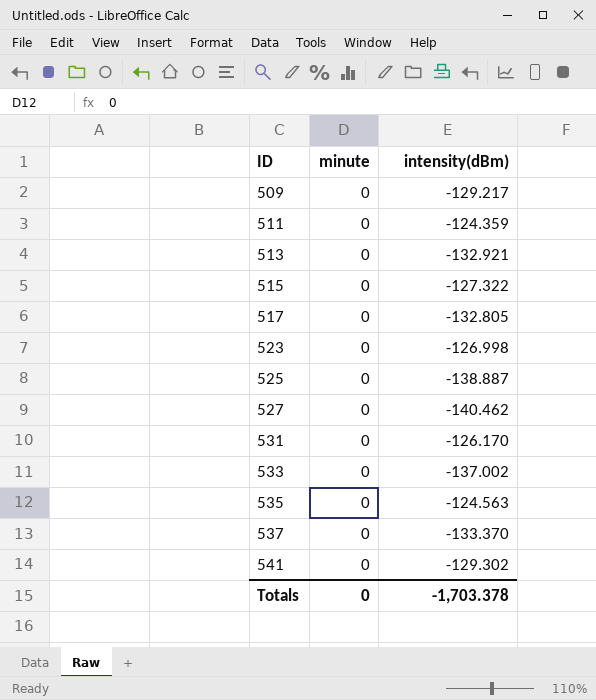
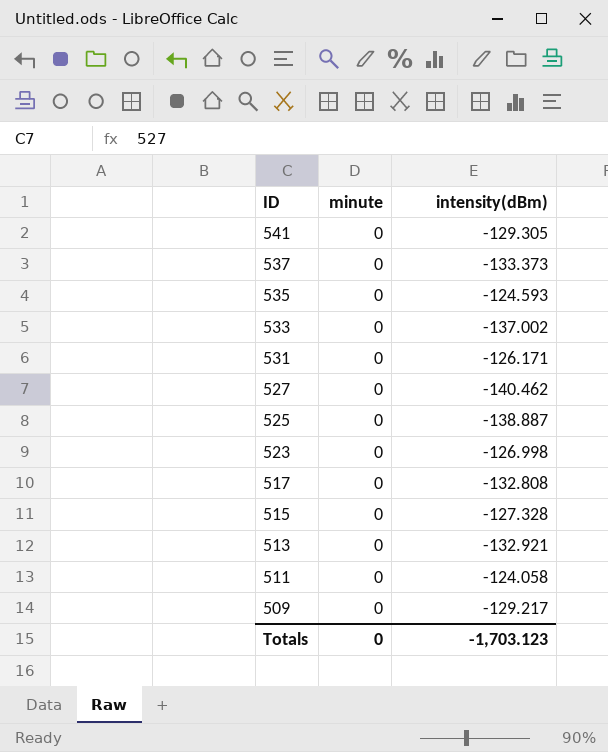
row order: ID ascending -> ID descending
541 | intensity(dBm): -129.302 -> -129.305
537 | intensity(dBm): -133.370 -> -133.373
535 | intensity(dBm): -124.563 -> -124.593
531 | intensity(dBm): -126.170 -> -126.171
517 | intensity(dBm): -132.805 -> -132.808
515 | intensity(dBm): -127.322 -> -127.328
511 | intensity(dBm): -124.359 -> -124.058
Totals | intensity(dBm): -1,703.378 -> -1,703.123

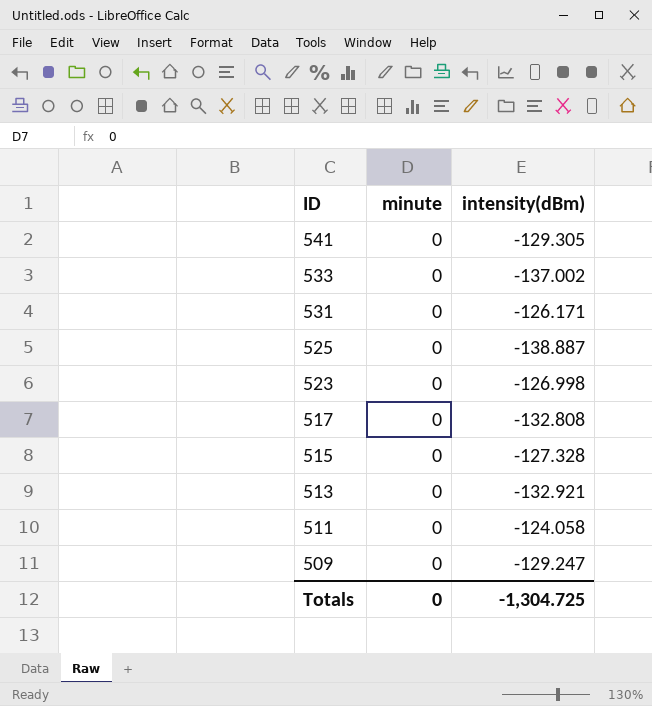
row 537: 0 | -133.373 -> none
row 535: 0 | -124.593 -> none
row 527: 0 | -140.462 -> none
509 | intensity(dBm): -129.217 -> -129.247
Totals | intensity(dBm): -1,703.123 -> -1,304.725

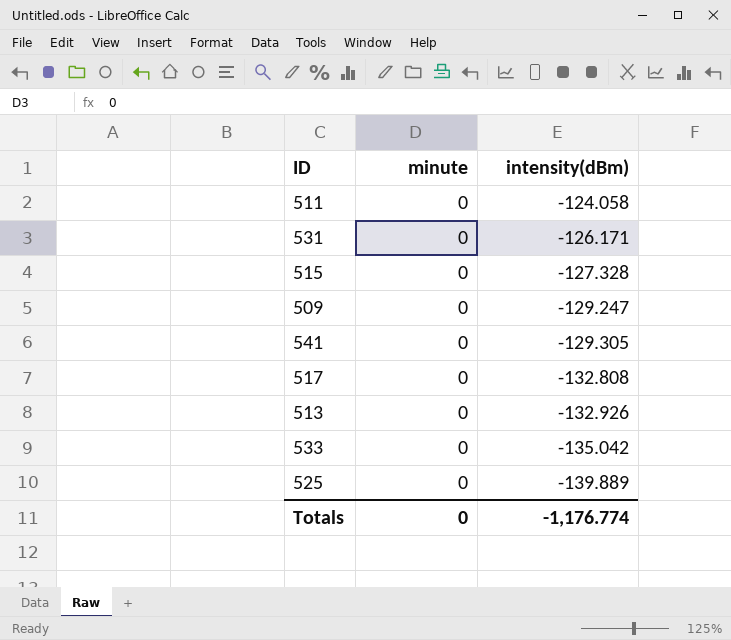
row order: ID descending -> intensity(dBm) descending
row 523: 0 | -126.998 -> none
513 | intensity(dBm): -132.921 -> -132.926
533 | intensity(dBm): -137.002 -> -135.042
525 | intensity(dBm): -138.887 -> -139.889
Totals | intensity(dBm): -1,304.725 -> -1,176.774

